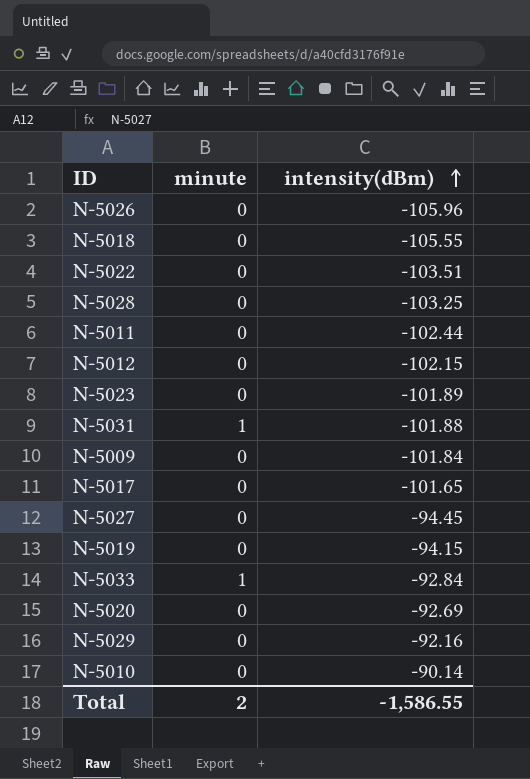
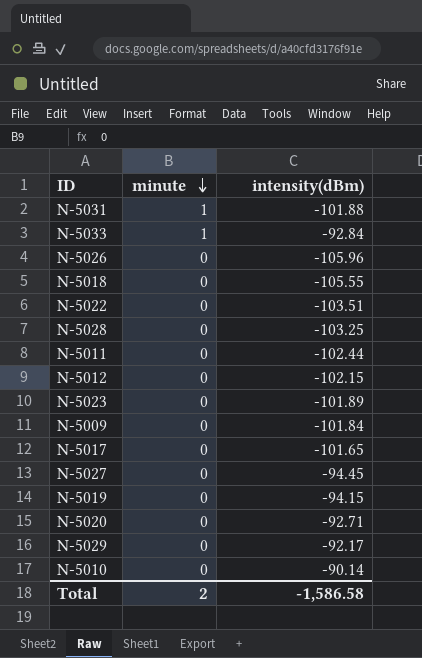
row order: intensity(dBm) ascending -> minute descending
N-5020 | intensity(dBm): -92.69 -> -92.71
N-5029 | intensity(dBm): -92.16 -> -92.17
Total | intensity(dBm): -1,586.55 -> -1,586.58

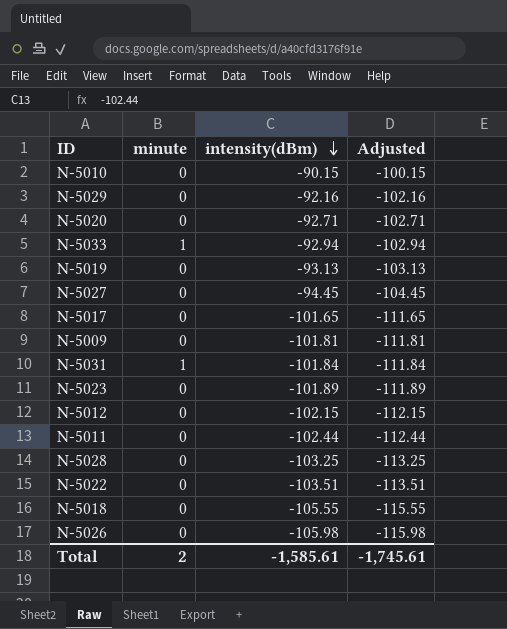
row order: minute descending -> intensity(dBm) descending
column Adjusted | formula: none -> [intensity(dBm)] - 10
N-5010 | intensity(dBm): -90.14 -> -90.15
N-5029 | intensity(dBm): -92.17 -> -92.16
N-5033 | intensity(dBm): -92.84 -> -92.94
N-5019 | intensity(dBm): -94.15 -> -93.13
N-5009 | intensity(dBm): -101.84 -> -101.81
N-5031 | intensity(dBm): -101.88 -> -101.84
N-5026 | intensity(dBm): -105.96 -> -105.98
Total | intensity(dBm): -1,586.58 -> -1,585.61

